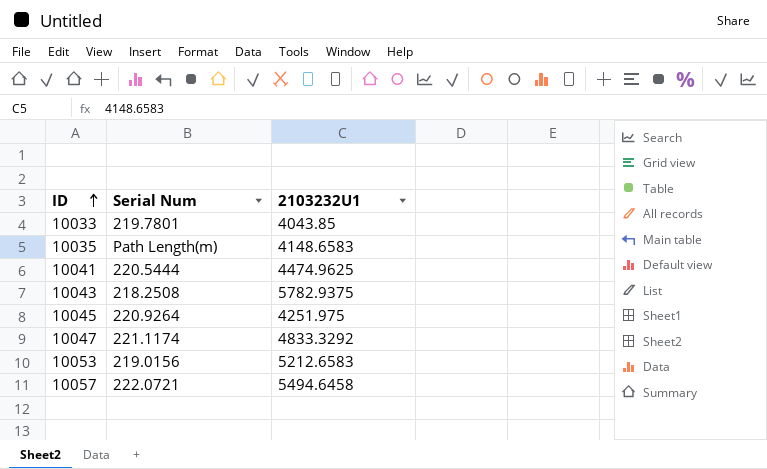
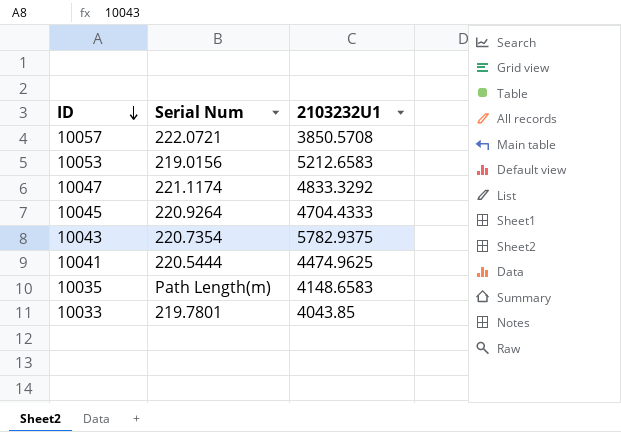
row order: ID ascending -> ID descending
10057 | 2103232U1: 5494.6458 -> 3850.5708
10045 | 2103232U1: 4251.975 -> 4704.4333
10043 | Serial Num: 218.2508 -> 220.7354

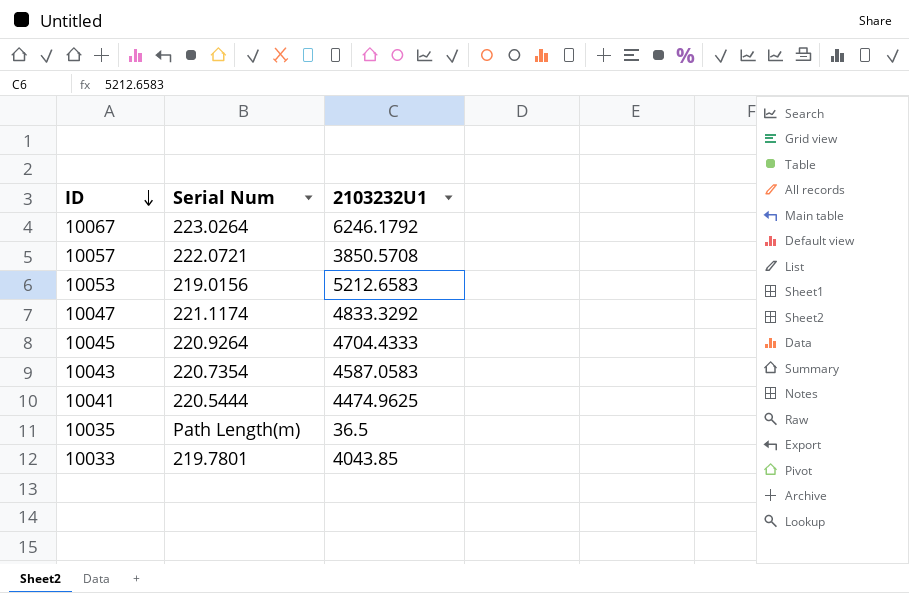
row 10067: none -> 223.0264 | 6246.1792
10043 | 2103232U1: 5782.9375 -> 4587.0583
10035 | 2103232U1: 4148.6583 -> 36.5

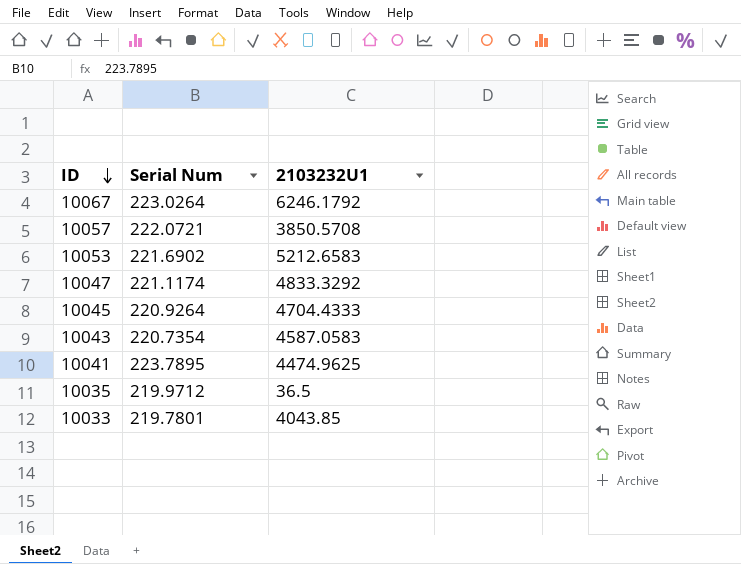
10053 | Serial Num: 219.0156 -> 221.6902
10041 | Serial Num: 220.5444 -> 223.7895
10035 | Serial Num: Path Length(m) -> 219.9712

